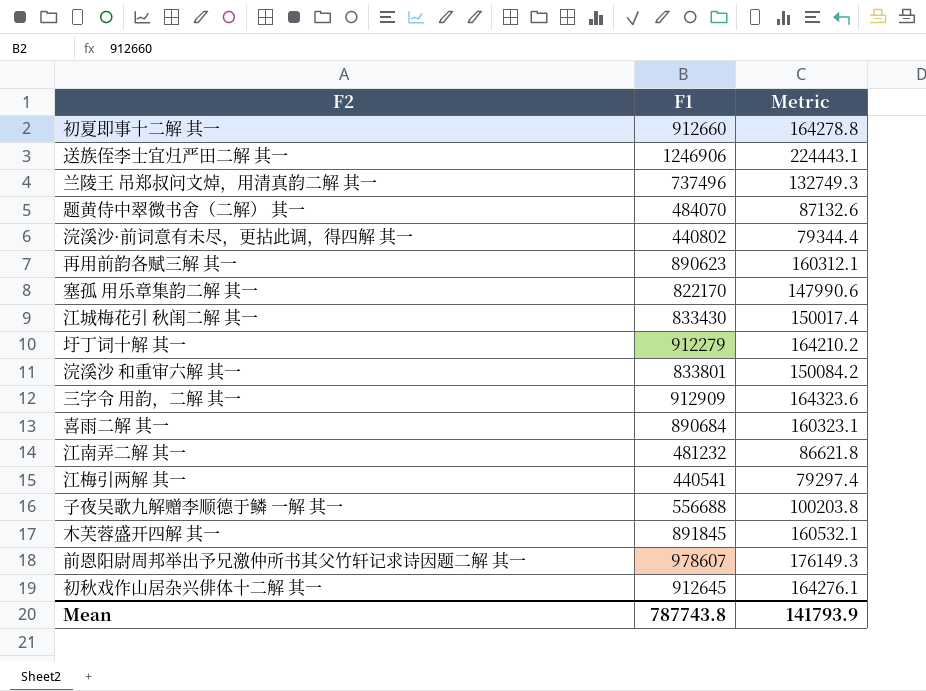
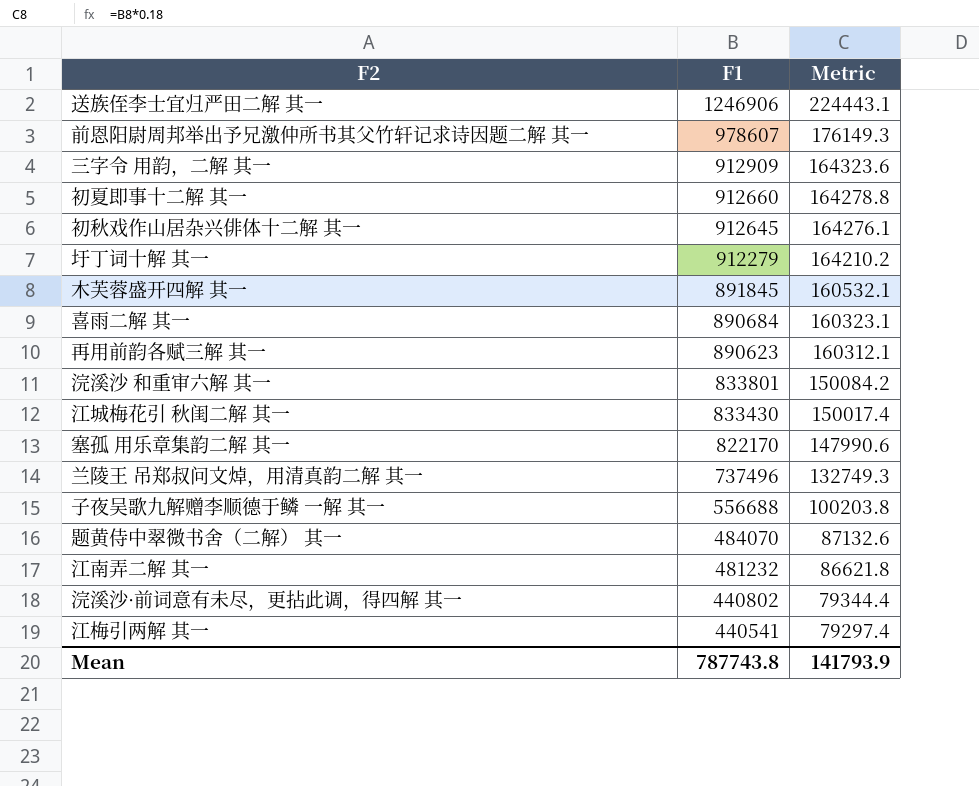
row order: none -> F1 descending

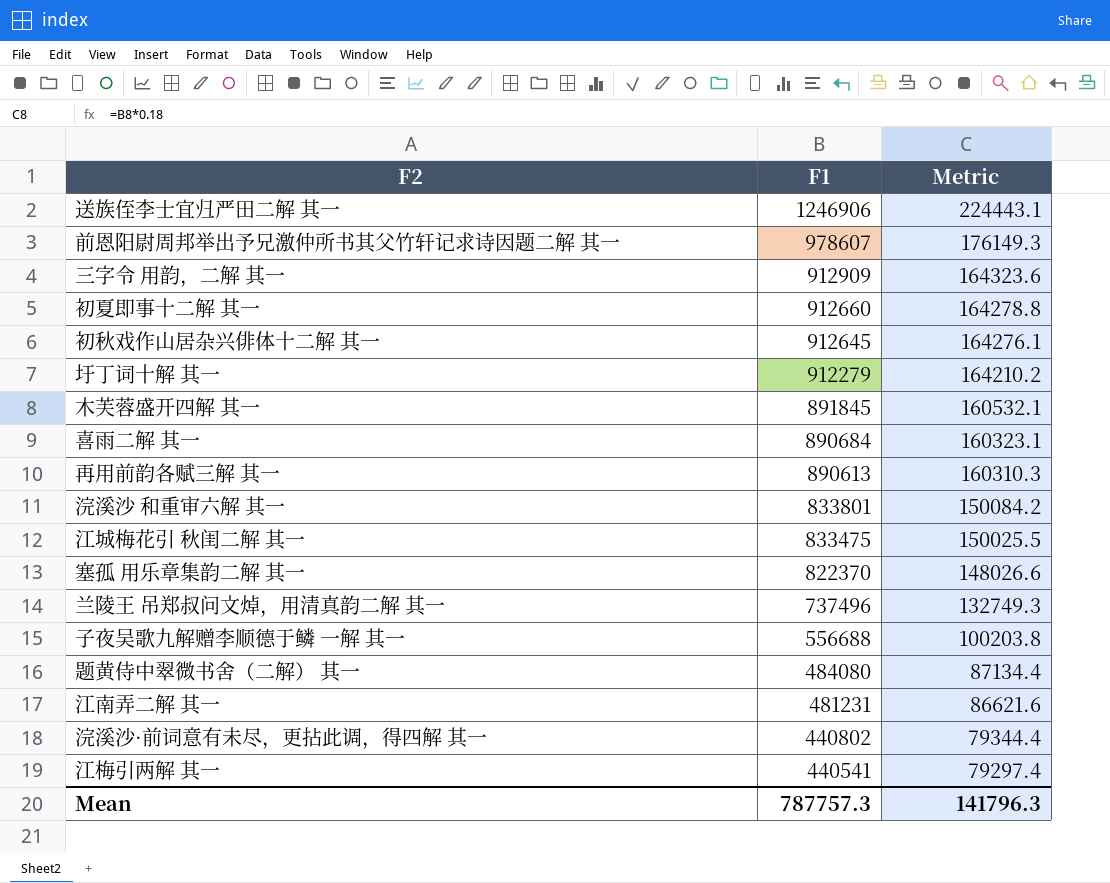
再用前韵各赋三解 其一 | F1: 890623 -> 890613
再用前韵各赋三解 其一 | Metric: 160312.1 -> 160310.3
江城梅花引 秋闺二解 其一 | F1: 833430 -> 833475
江城梅花引 秋闺二解 其一 | Metric: 150017.4 -> 150025.5
塞孤 用乐章集韵二解 其一 | F1: 822170 -> 822370
塞孤 用乐章集韵二解 其一 | Metric: 147990.6 -> 148026.6
题黄侍中翠微书舍（二解） 其一 | F1: 484070 -> 484080
题黄侍中翠微书舍（二解） 其一 | Metric: 87132.6 -> 87134.4
江南弄二解 其一 | F1: 481232 -> 481231
江南弄二解 其一 | Metric: 86621.8 -> 86621.6
Mean | F1: 787743.8 -> 787757.3
Mean | Metric: 141793.9 -> 141796.3

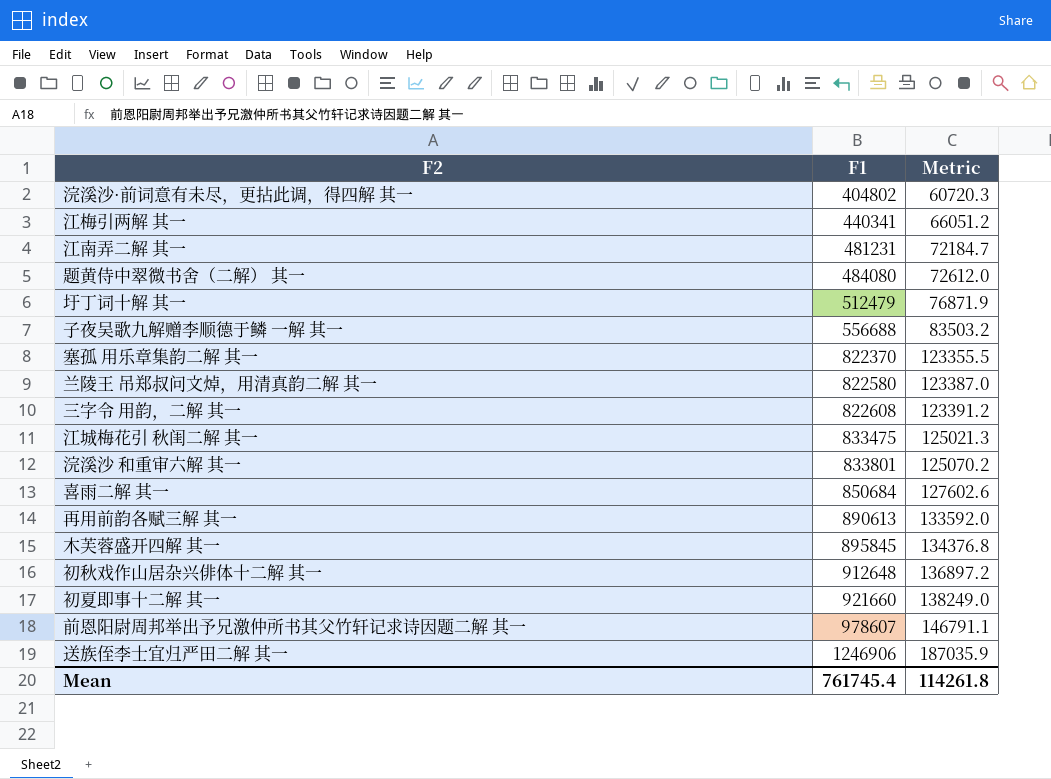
row order: F1 descending -> F1 ascending
column Metric | formula: [F1] * 0.18 -> [F1] * 0.15
浣溪沙·前词意有未尽，更拈此调，得四解 其一 | F1: 440802 -> 404802
江梅引两解 其一 | F1: 440541 -> 440341
圩丁词十解 其一 | F1: 912279 -> 512479
兰陵王 吊郑叔问文焯，用清真韵二解 其一 | F1: 737496 -> 822580
三字令 用韵，二解 其一 | F1: 912909 -> 822608
喜雨二解 其一 | F1: 890684 -> 850684
木芙蓉盛开四解 其一 | F1: 891845 -> 895845
初秋戏作山居杂兴俳体十二解 其一 | F1: 912645 -> 912648
初夏即事十二解 其一 | F1: 912660 -> 921660
Mean | F1: 787757.3 -> 761745.4
Mean | Metric: 141796.3 -> 114261.8

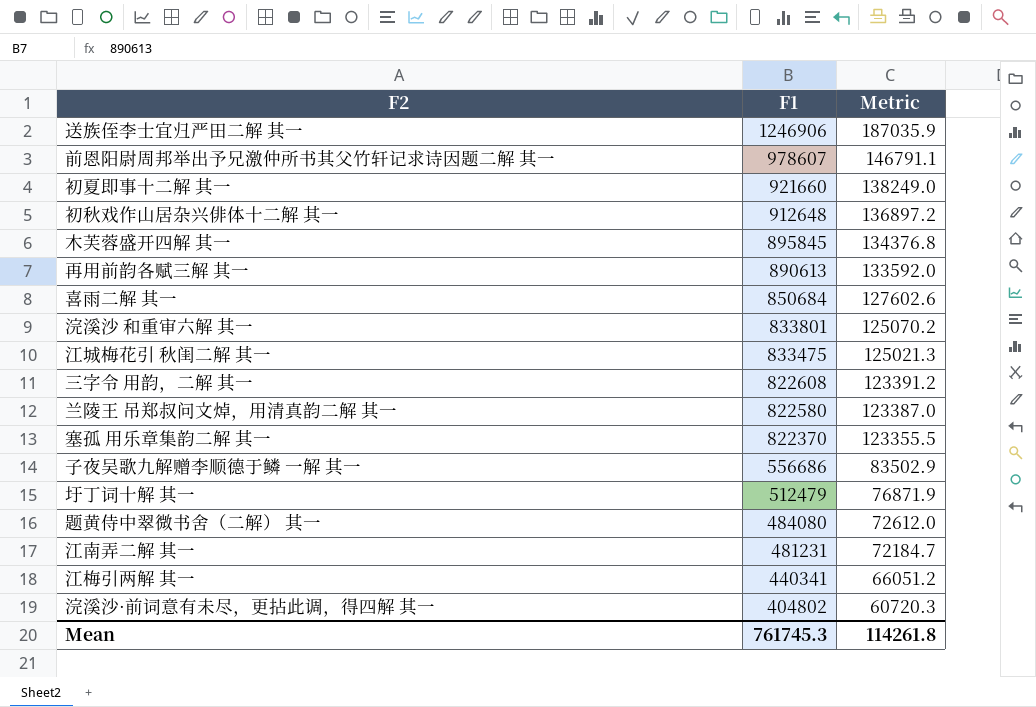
row order: F1 ascending -> F1 descending
子夜吴歌九解赠李顺德于鳞 一解 其一 | F1: 556688 -> 556686
子夜吴歌九解赠李顺德于鳞 一解 其一 | Metric: 83503.2 -> 83502.9
Mean | F1: 761745.4 -> 761745.3

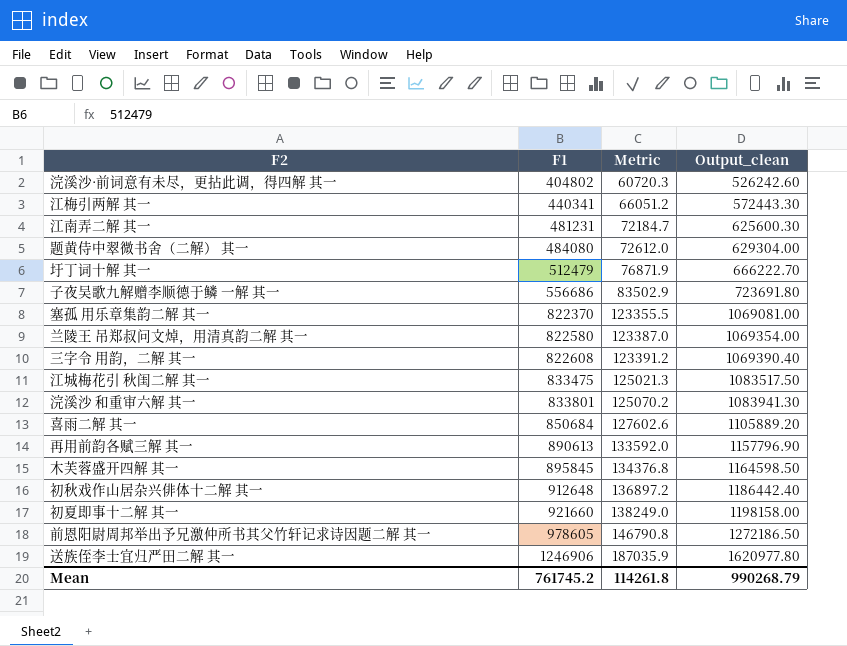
row order: F1 descending -> F1 ascending
column Output_clean | formula: none -> [F1] * 1.3
前恩阳尉周邦举出予兄激仲所书其父竹轩记求诗因题二解 其一 | F1: 978607 -> 978605
前恩阳尉周邦举出予兄激仲所书其父竹轩记求诗因题二解 其一 | Metric: 146791.1 -> 146790.8
Mean | F1: 761745.3 -> 761745.2

